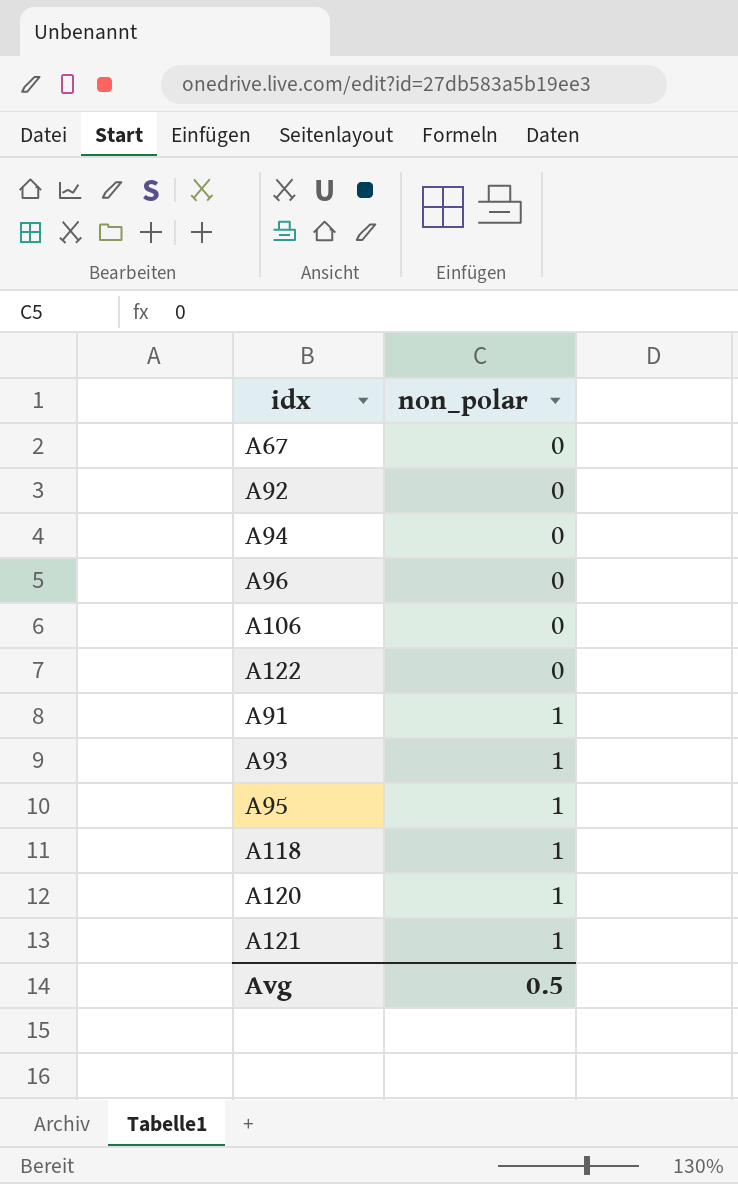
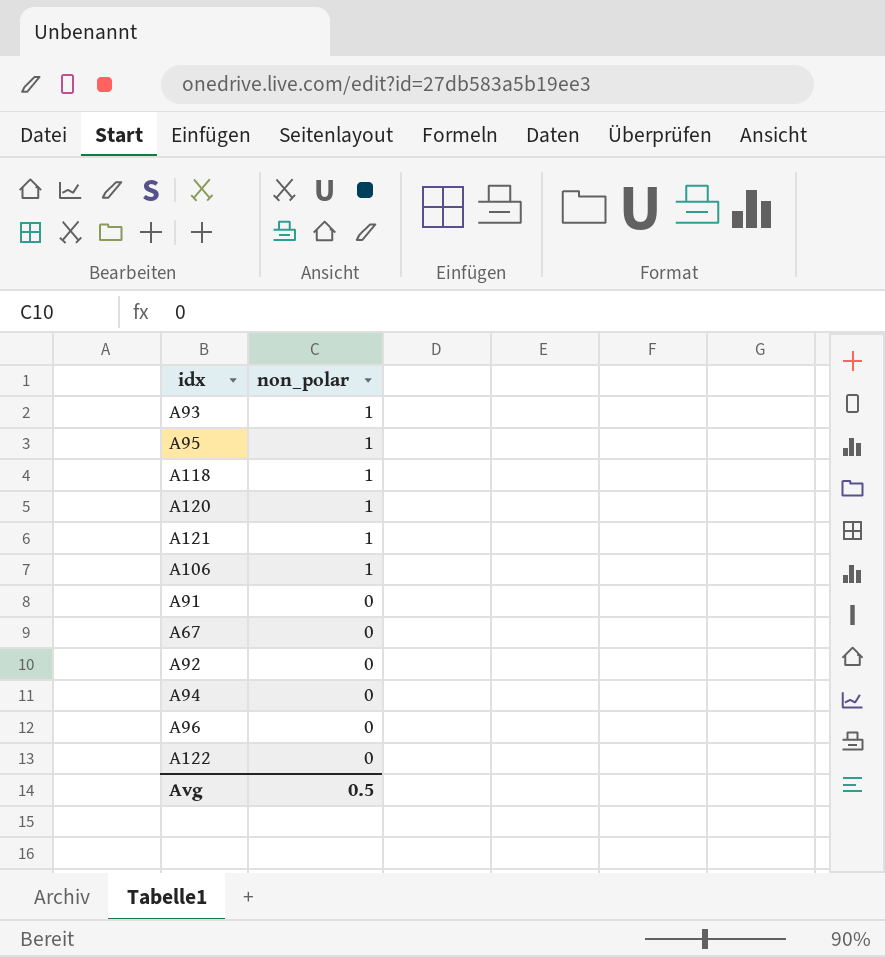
row order: non_polar ascending -> non_polar descending
A106 | non_polar: 0 -> 1
A91 | non_polar: 1 -> 0

